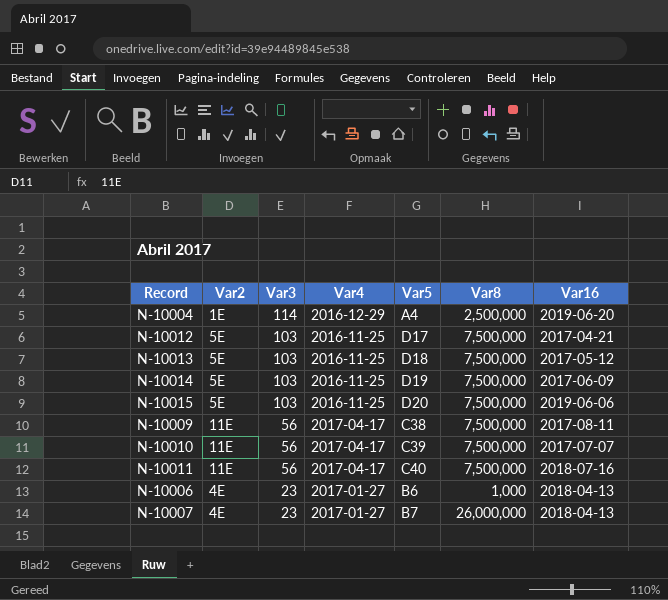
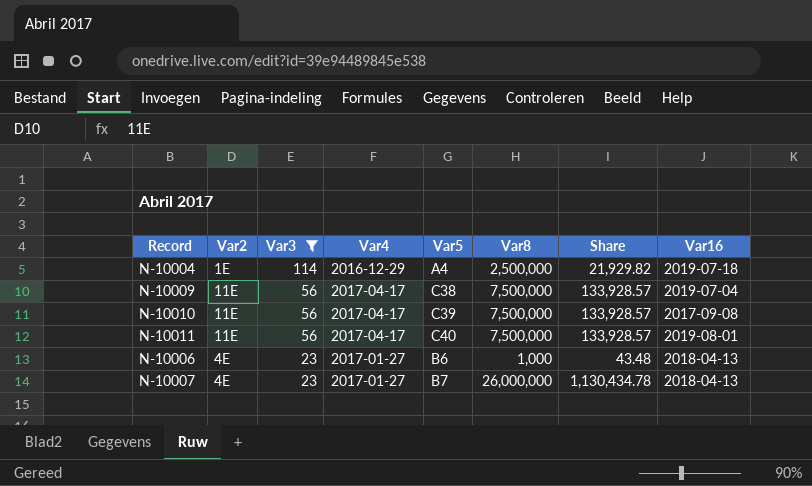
filter: none -> Var3 != 103
column Share | formula: none -> [Var8] / [Var3]
N-10004 | Var16: 2019-06-20 -> 2019-07-18
N-10009 | Var16: 2017-08-11 -> 2019-07-04
N-10010 | Var16: 2017-07-07 -> 2017-09-08
N-10011 | Var16: 2018-07-16 -> 2019-08-01

